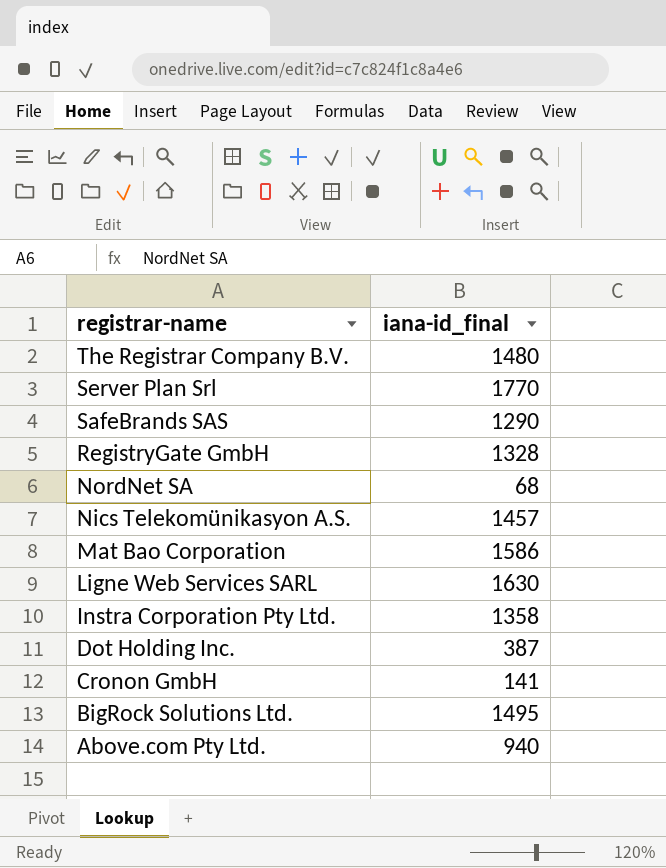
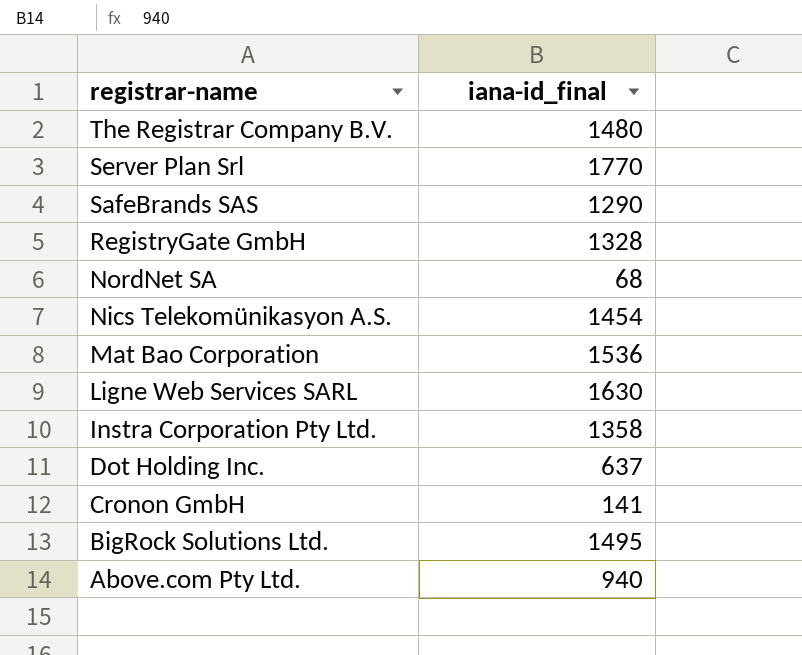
Nics Telekomünikasyon A.S. | iana-id_final: 1457 -> 1454
Mat Bao Corporation | iana-id_final: 1586 -> 1536
Dot Holding Inc. | iana-id_final: 387 -> 637

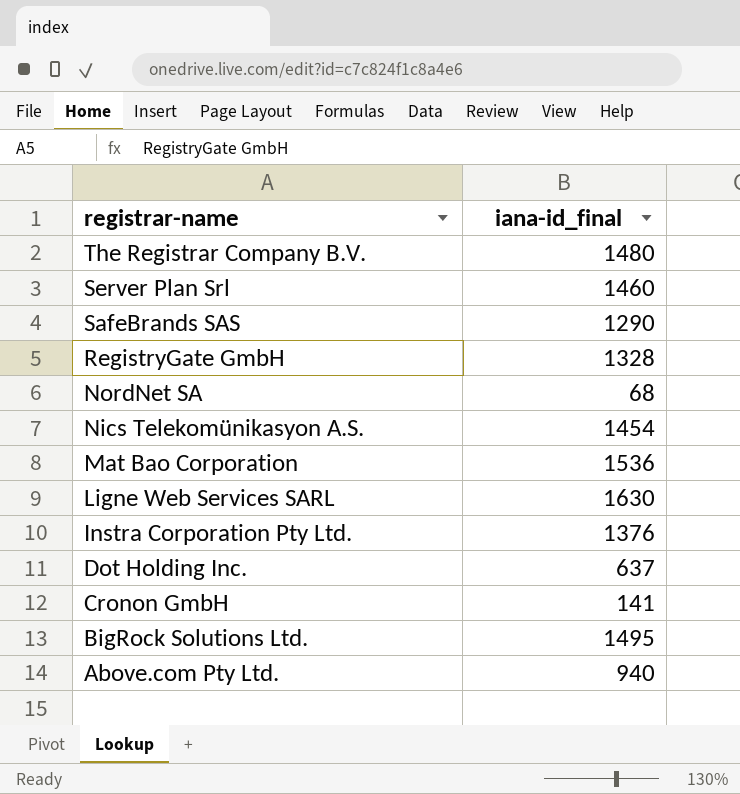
Server Plan Srl | iana-id_final: 1770 -> 1460
Instra Corporation Pty Ltd. | iana-id_final: 1358 -> 1376

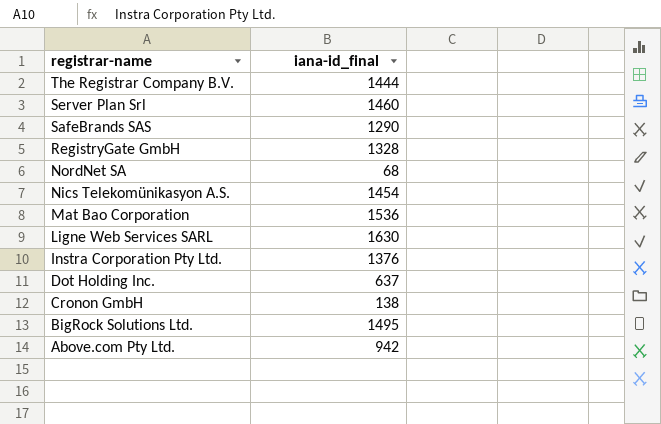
The Registrar Company B.V. | iana-id_final: 1480 -> 1444
Cronon GmbH | iana-id_final: 141 -> 138
Above.com Pty Ltd. | iana-id_final: 940 -> 942

